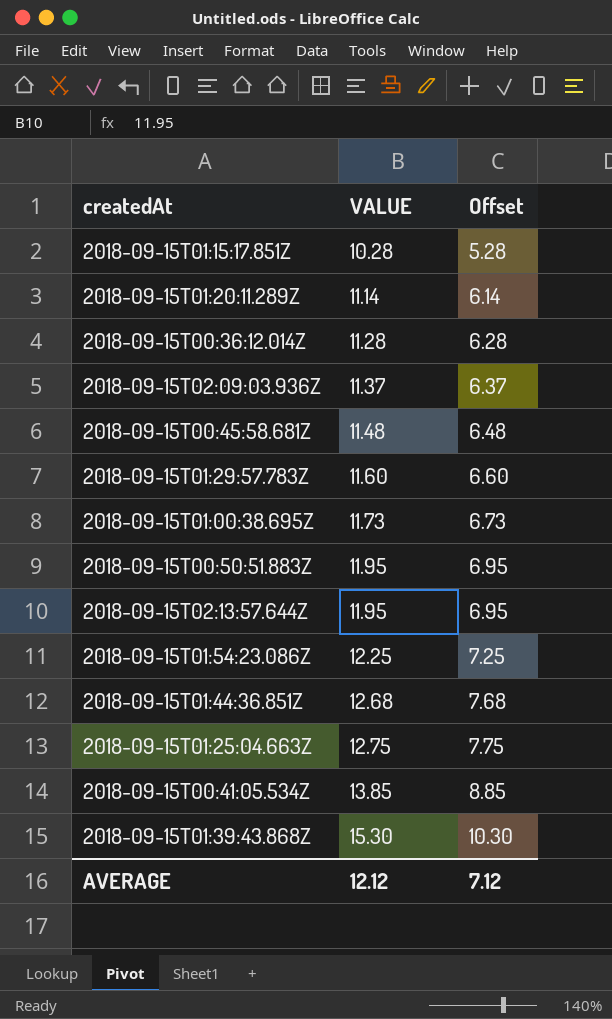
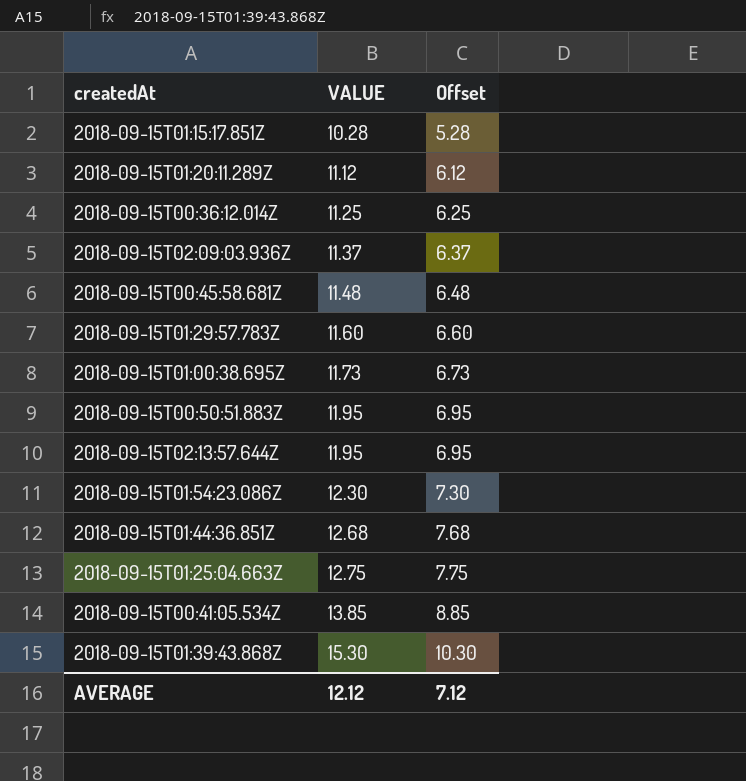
2018-09-15T01:20:11.289Z | VALUE: 11.14 -> 11.12
2018-09-15T01:20:11.289Z | Offset: 6.14 -> 6.12
2018-09-15T00:36:12.014Z | VALUE: 11.28 -> 11.25
2018-09-15T00:36:12.014Z | Offset: 6.28 -> 6.25
2018-09-15T01:54:23.086Z | VALUE: 12.25 -> 12.30
2018-09-15T01:54:23.086Z | Offset: 7.25 -> 7.30

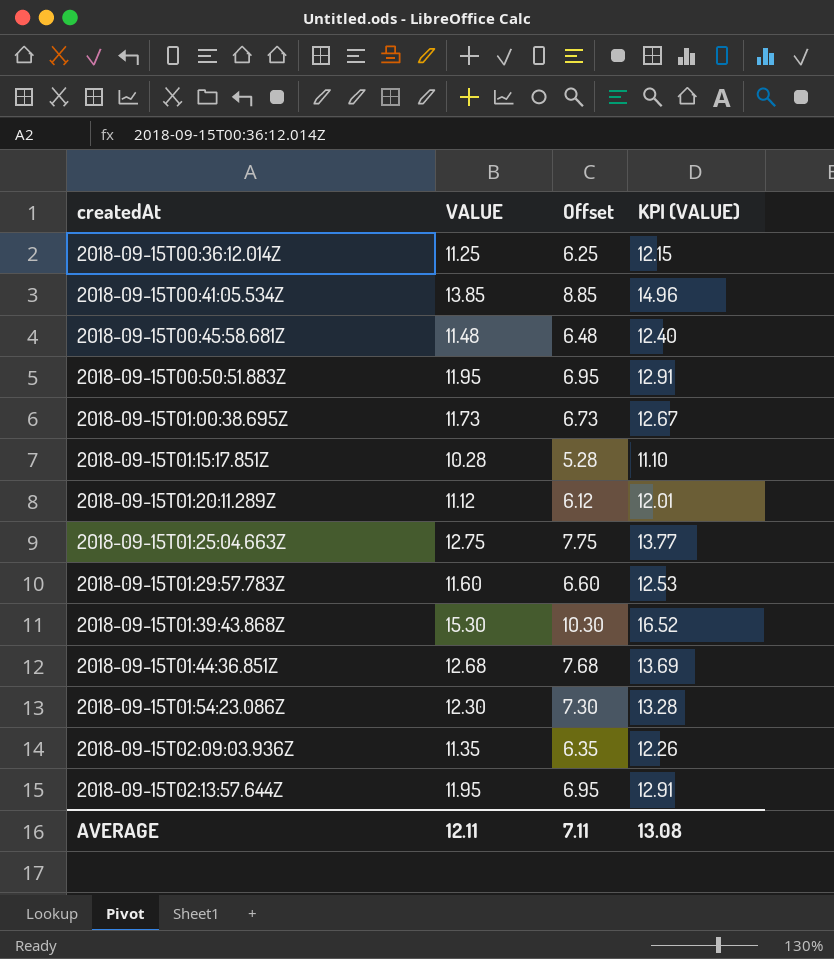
row order: VALUE ascending -> createdAt ascending
column KPI (VALUE) | formula: none -> [VALUE] * 1.08
2018-09-15T02:09:03.936Z | VALUE: 11.37 -> 11.35
2018-09-15T02:09:03.936Z | Offset: 6.37 -> 6.35
AVERAGE | VALUE: 12.12 -> 12.11
AVERAGE | Offset: 7.12 -> 7.11

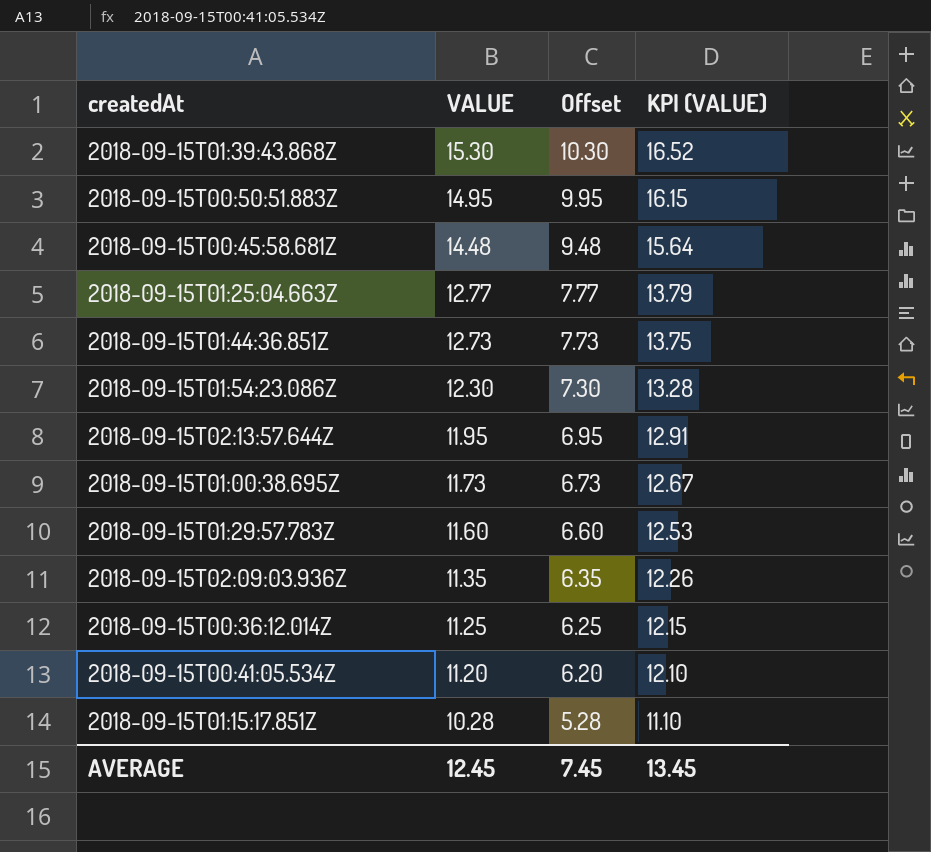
row order: createdAt ascending -> VALUE descending
row 2018-09-15T01:20:11.289Z: 11.12 | 6.12 | 12.01 -> none
2018-09-15T00:50:51.883Z | VALUE: 11.95 -> 14.95
2018-09-15T00:50:51.883Z | Offset: 6.95 -> 9.95
2018-09-15T00:50:51.883Z | KPI (VALUE): 12.91 -> 16.15
2018-09-15T00:45:58.681Z | VALUE: 11.48 -> 14.48
2018-09-15T00:45:58.681Z | Offset: 6.48 -> 9.48
2018-09-15T00:45:58.681Z | KPI (VALUE): 12.40 -> 15.64
2018-09-15T01:25:04.663Z | VALUE: 12.75 -> 12.77
2018-09-15T01:25:04.663Z | Offset: 7.75 -> 7.77
2018-09-15T01:25:04.663Z | KPI (VALUE): 13.77 -> 13.79
2018-09-15T01:44:36.851Z | VALUE: 12.68 -> 12.73
2018-09-15T01:44:36.851Z | Offset: 7.68 -> 7.73
2018-09-15T01:44:36.851Z | KPI (VALUE): 13.69 -> 13.75
2018-09-15T00:41:05.534Z | VALUE: 13.85 -> 11.20
2018-09-15T00:41:05.534Z | Offset: 8.85 -> 6.20
2018-09-15T00:41:05.534Z | KPI (VALUE): 14.96 -> 12.10
AVERAGE | VALUE: 12.11 -> 12.45
AVERAGE | Offset: 7.11 -> 7.45
AVERAGE | KPI (VALUE): 13.08 -> 13.45

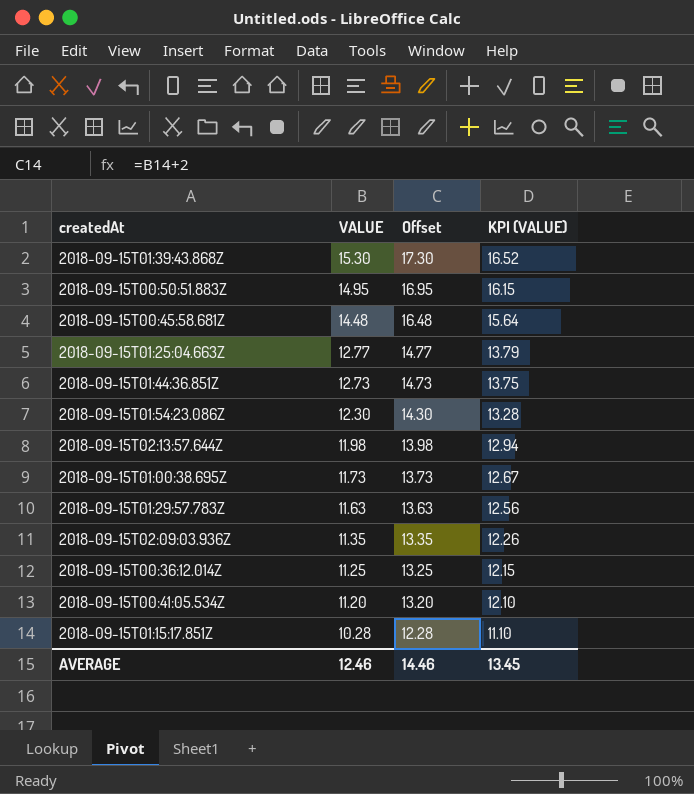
column Offset | formula: [VALUE] - 5 -> [VALUE] + 2
2018-09-15T02:13:57.644Z | VALUE: 11.95 -> 11.98
2018-09-15T02:13:57.644Z | KPI (VALUE): 12.91 -> 12.94
2018-09-15T01:29:57.783Z | VALUE: 11.60 -> 11.63
2018-09-15T01:29:57.783Z | KPI (VALUE): 12.53 -> 12.56
AVERAGE | VALUE: 12.45 -> 12.46
AVERAGE | Offset: 7.45 -> 14.46

